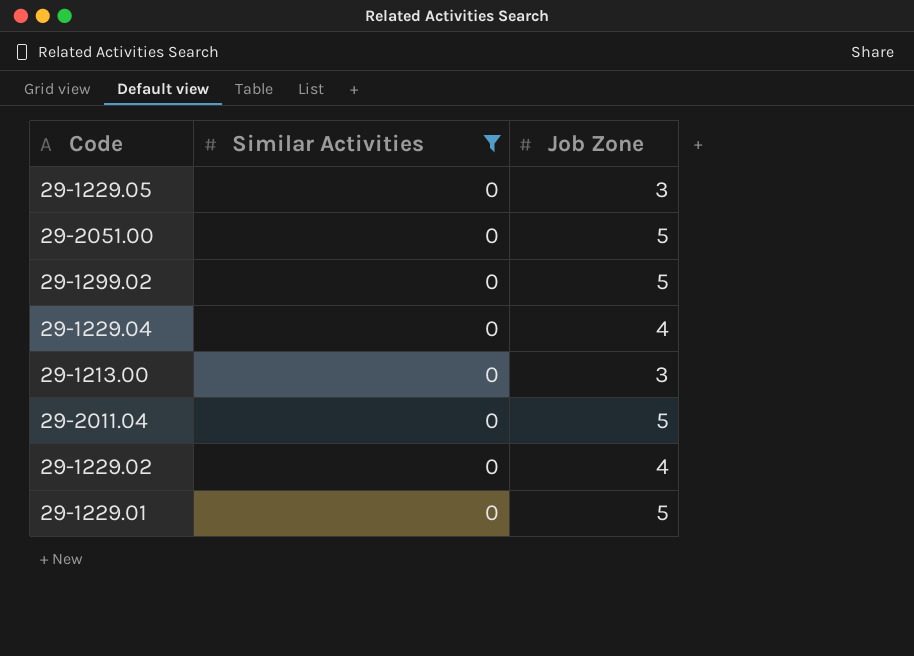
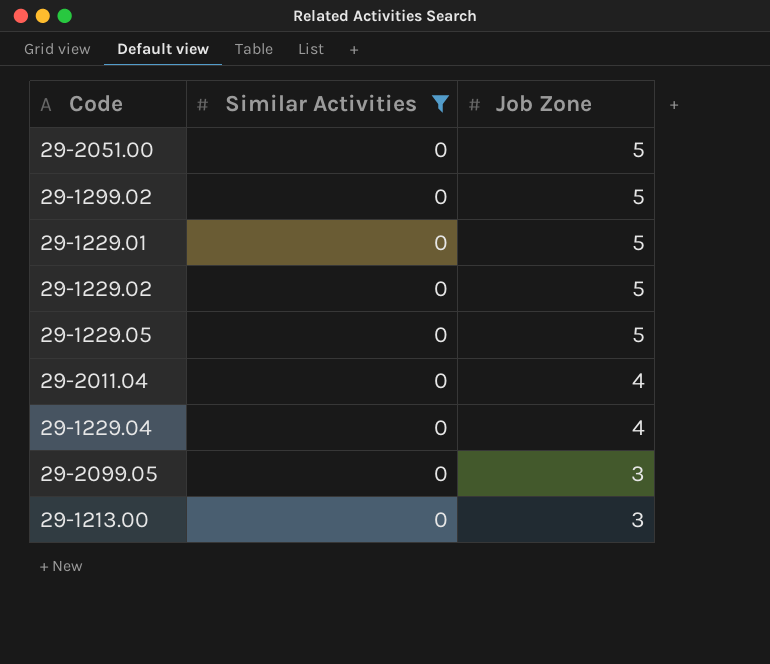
row order: none -> Job Zone descending
29-1229.02 | Job Zone: 4 -> 5
29-1229.05 | Job Zone: 3 -> 5
29-2011.04 | Job Zone: 5 -> 4
row 29-2099.05: none -> 0 | 3

